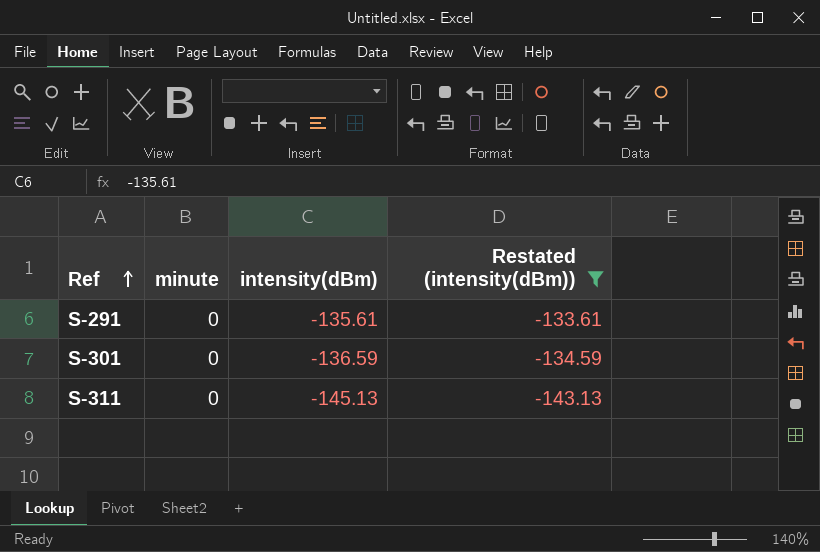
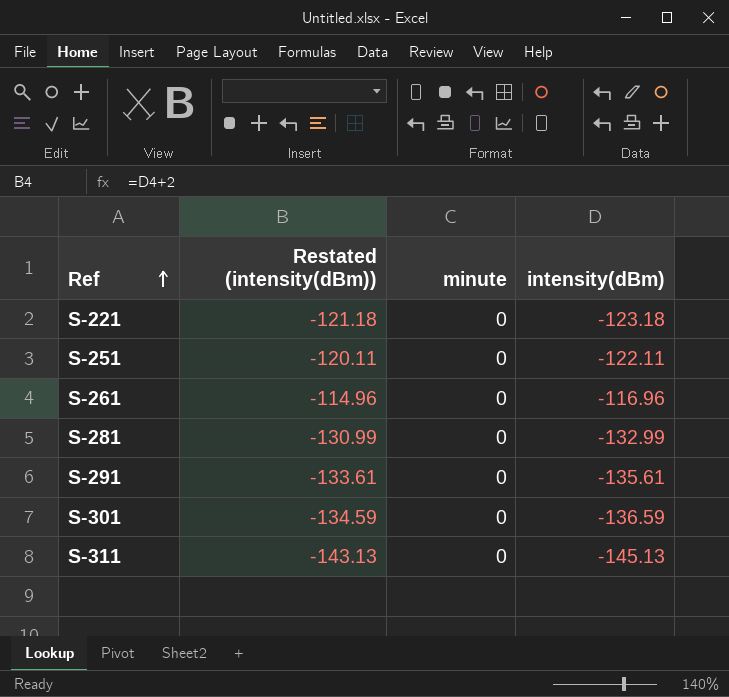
filter: Restated (intensity(dBm)) <= -133.61 -> none
column Restated (intensity(dBm)) | position: 4 -> 2

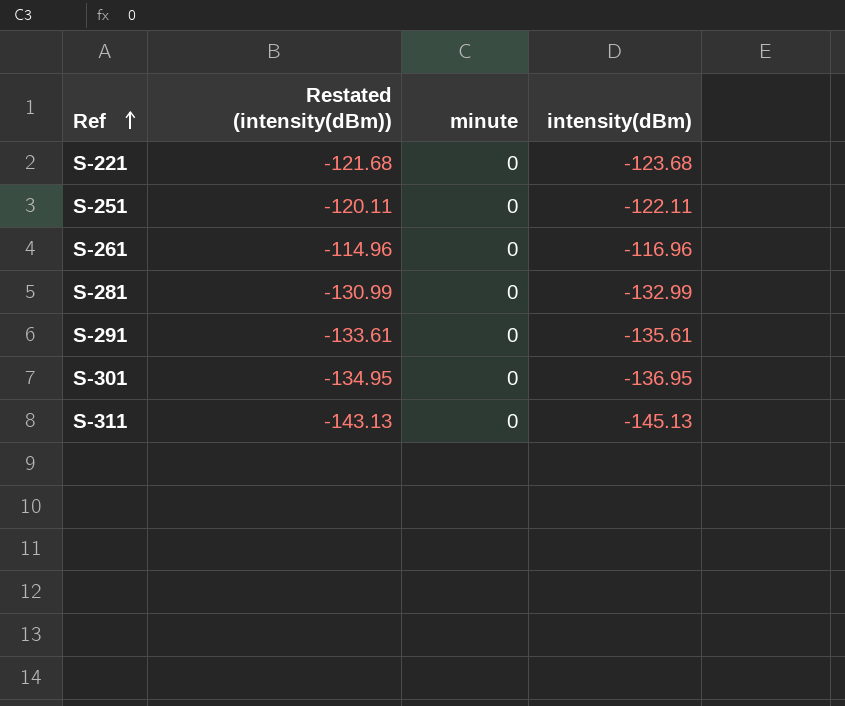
S-221 | Restated (intensity(dBm)): -121.18 -> -121.68
S-221 | intensity(dBm): -123.18 -> -123.68
S-301 | Restated (intensity(dBm)): -134.59 -> -134.95
S-301 | intensity(dBm): -136.59 -> -136.95

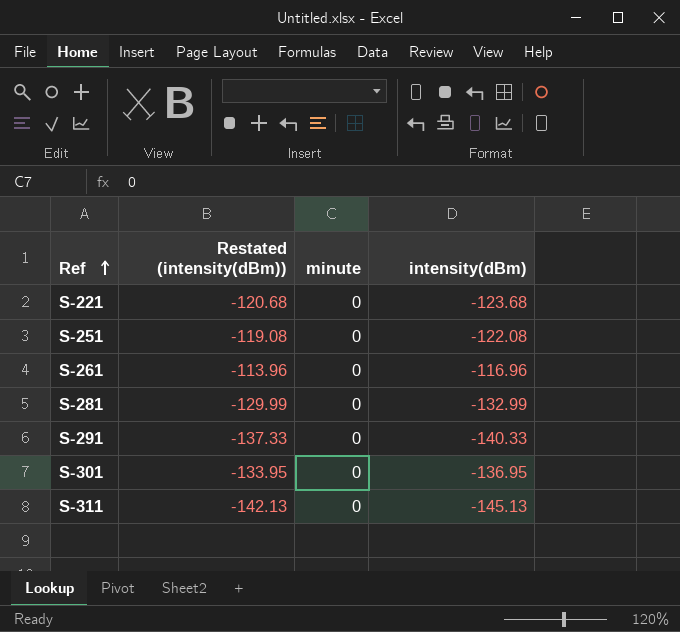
column Restated (intensity(dBm)) | formula: [intensity(dBm)] + 2 -> [intensity(dBm)] + 3
S-251 | intensity(dBm): -122.11 -> -122.08
S-291 | intensity(dBm): -135.61 -> -140.33

